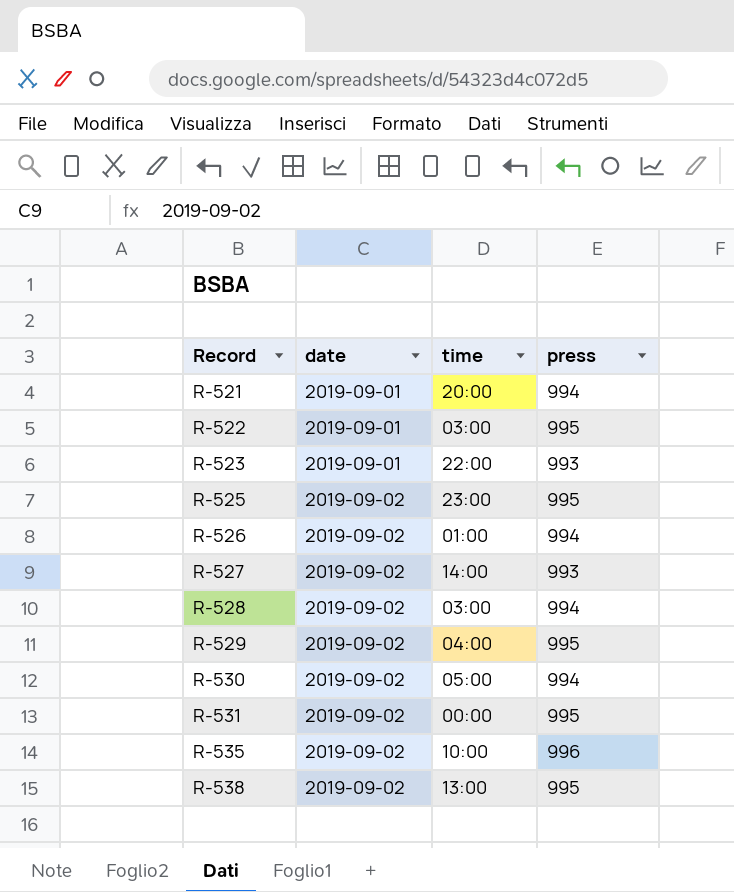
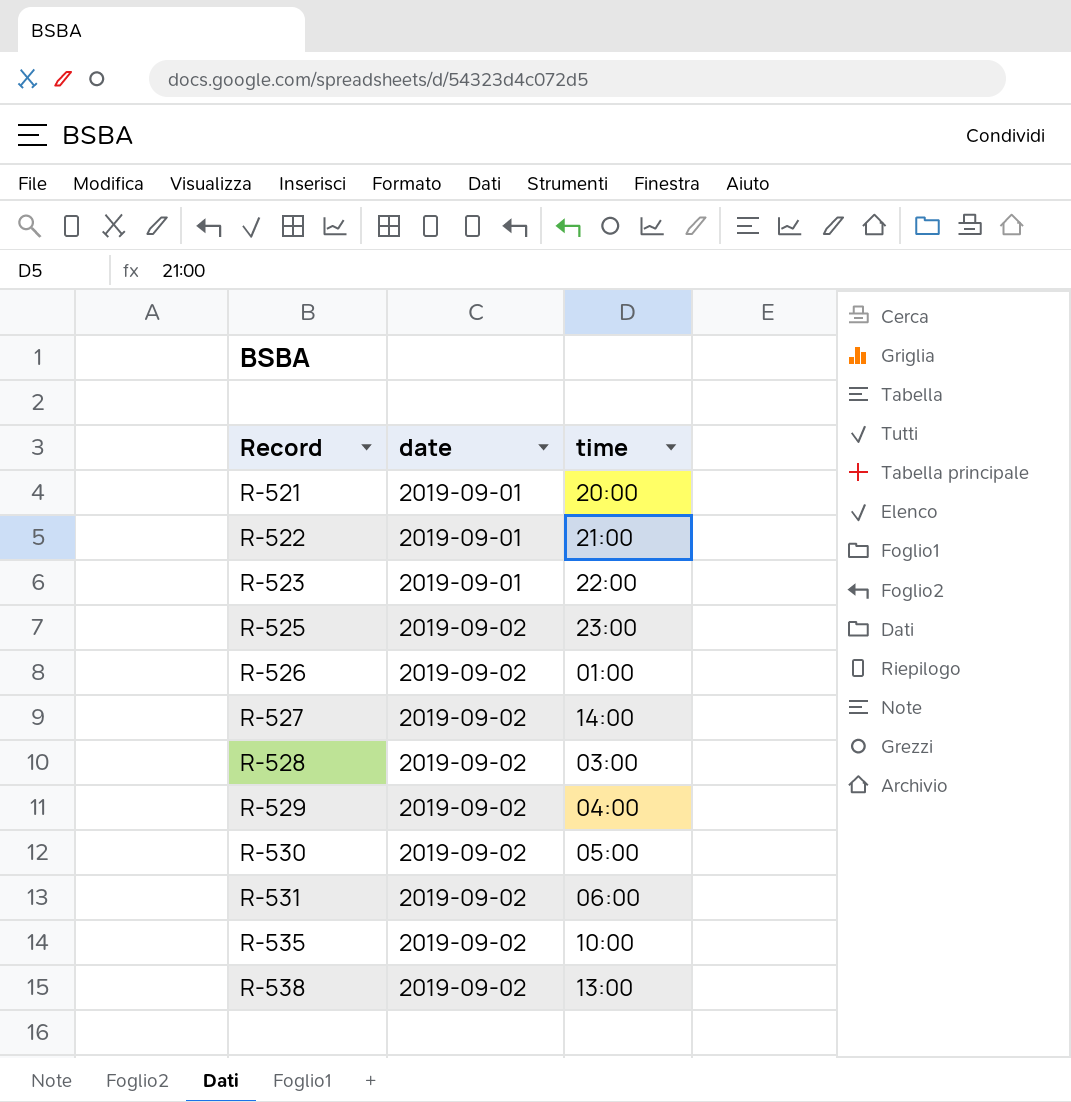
column press | position: 4 -> none
R-522 | time: 03:00 -> 21:00
R-531 | time: 00:00 -> 06:00

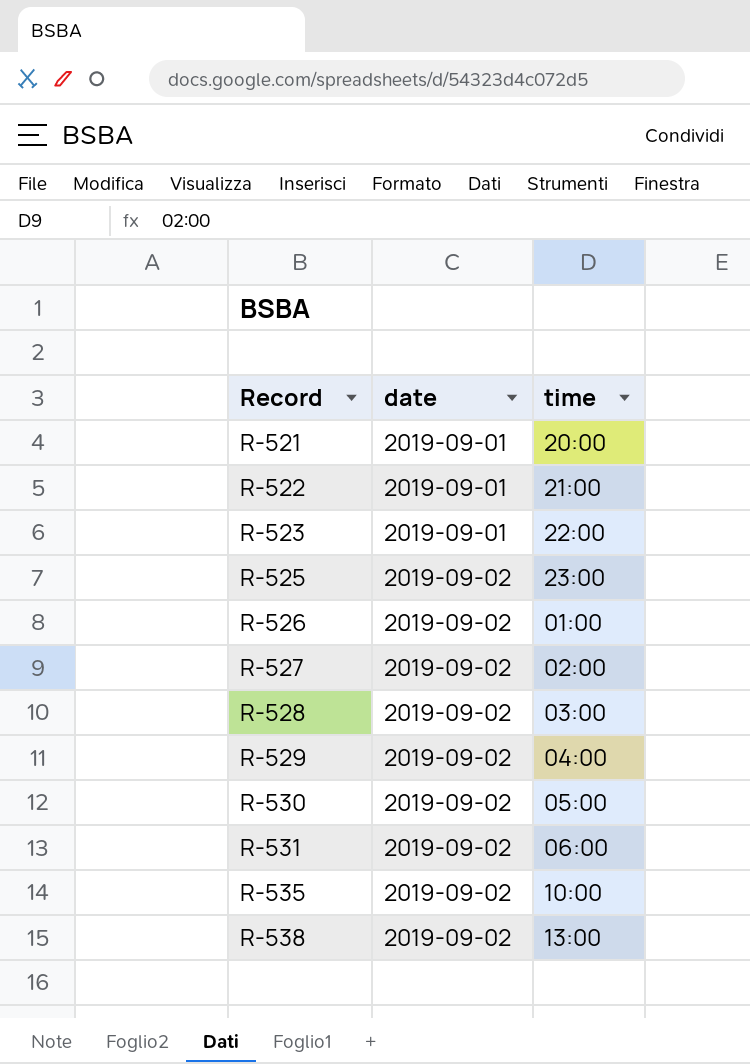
R-527 | time: 14:00 -> 02:00

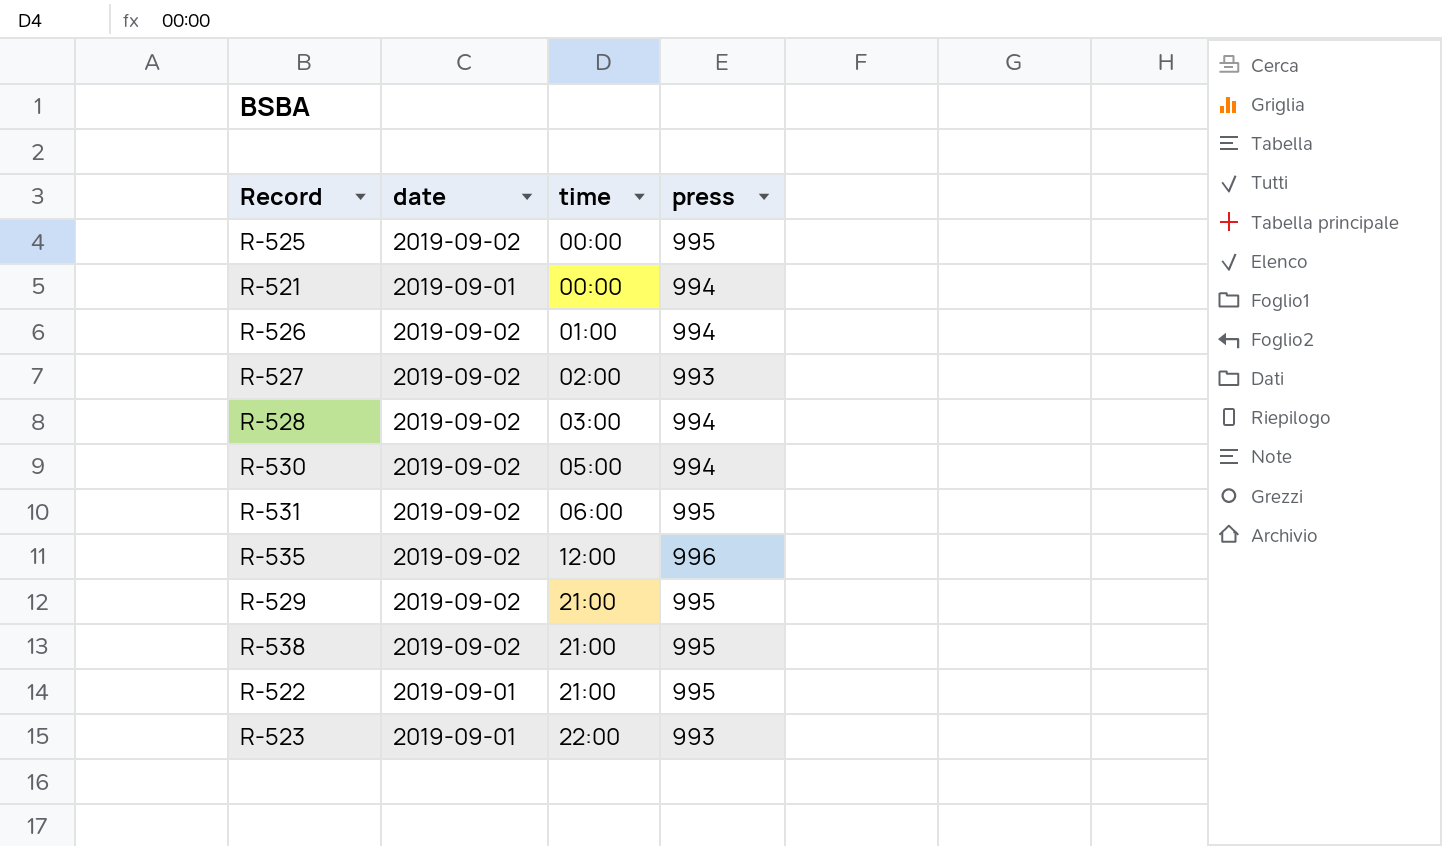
row order: Record ascending -> time ascending
column press | position: none -> 4
R-525 | time: 23:00 -> 00:00
R-521 | time: 20:00 -> 00:00
R-535 | time: 10:00 -> 12:00
R-529 | time: 04:00 -> 21:00
R-538 | time: 13:00 -> 21:00

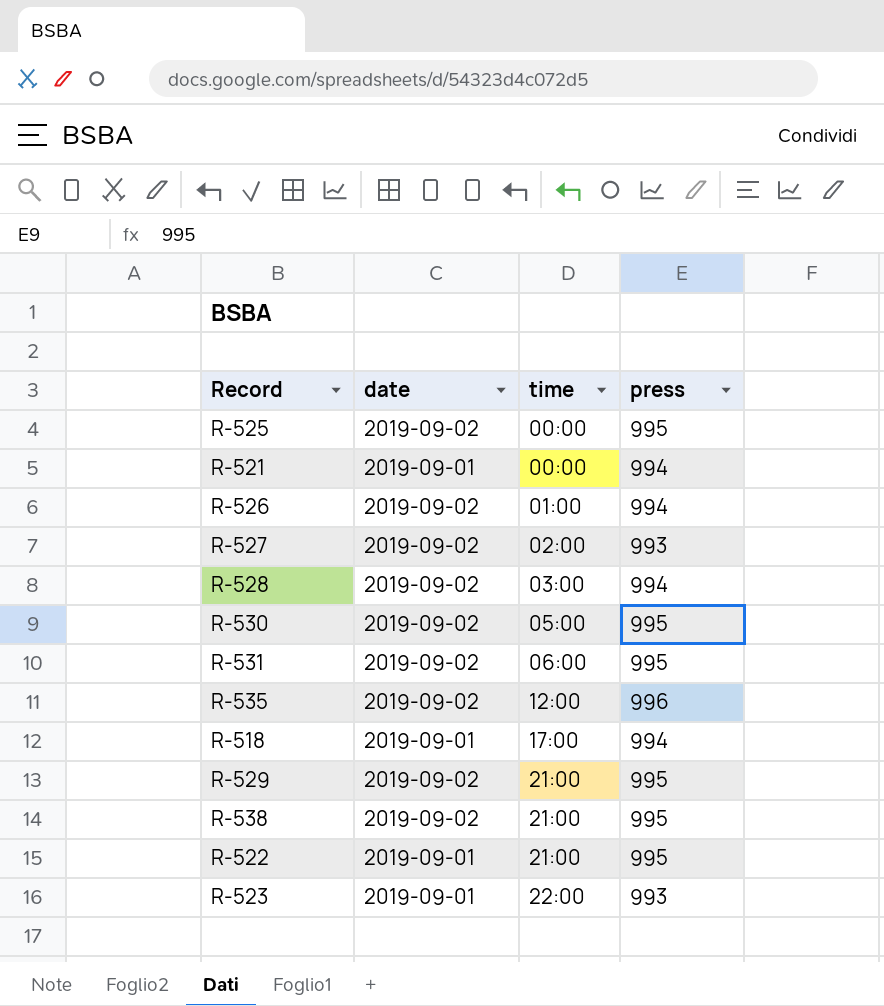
R-530 | press: 994 -> 995
row R-518: none -> 2019-09-01 | 17:00 | 994

